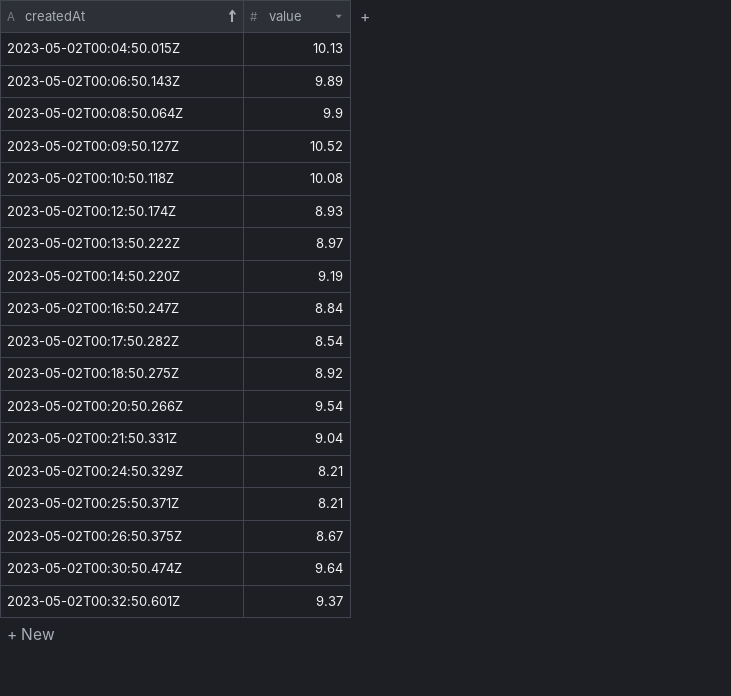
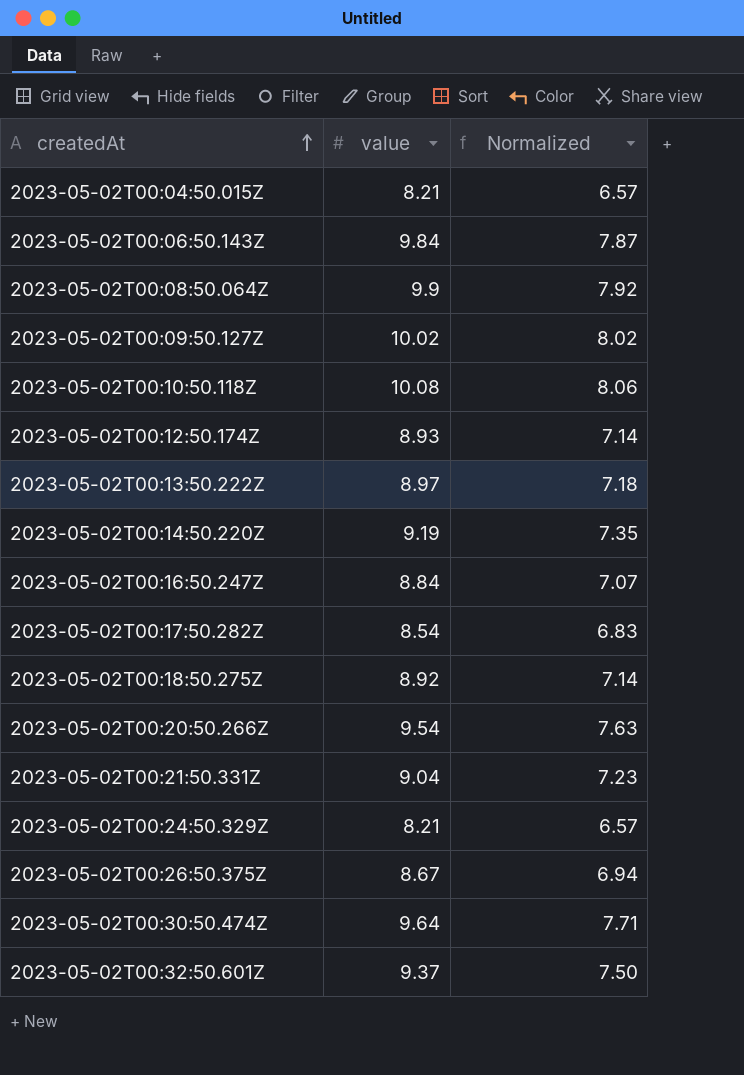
column Normalized | formula: none -> [value] * 0.8
row 2023-05-02T00:25:50.371Z: 8.21 -> none
2023-05-02T00:04:50.015Z | value: 10.13 -> 8.21
2023-05-02T00:06:50.143Z | value: 9.89 -> 9.84
2023-05-02T00:09:50.127Z | value: 10.52 -> 10.02

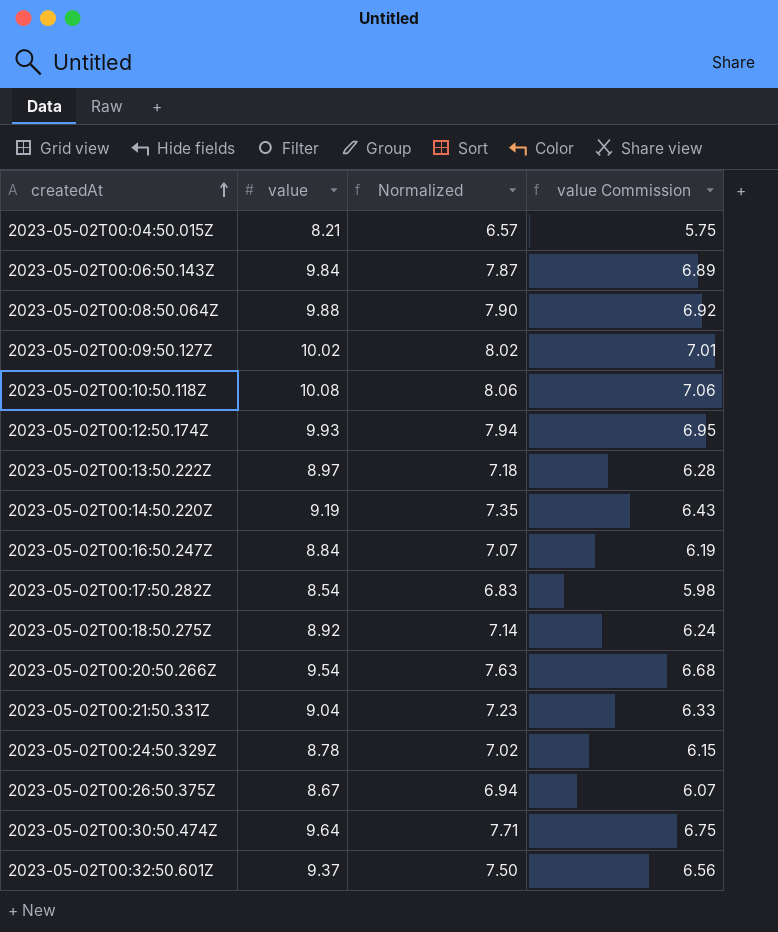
column value Commission | formula: none -> [value] * 0.7
2023-05-02T00:08:50.064Z | value: 9.9 -> 9.88
2023-05-02T00:08:50.064Z | Normalized: 7.92 -> 7.90
2023-05-02T00:12:50.174Z | value: 8.93 -> 9.93
2023-05-02T00:12:50.174Z | Normalized: 7.14 -> 7.94
2023-05-02T00:24:50.329Z | value: 8.21 -> 8.78
2023-05-02T00:24:50.329Z | Normalized: 6.57 -> 7.02

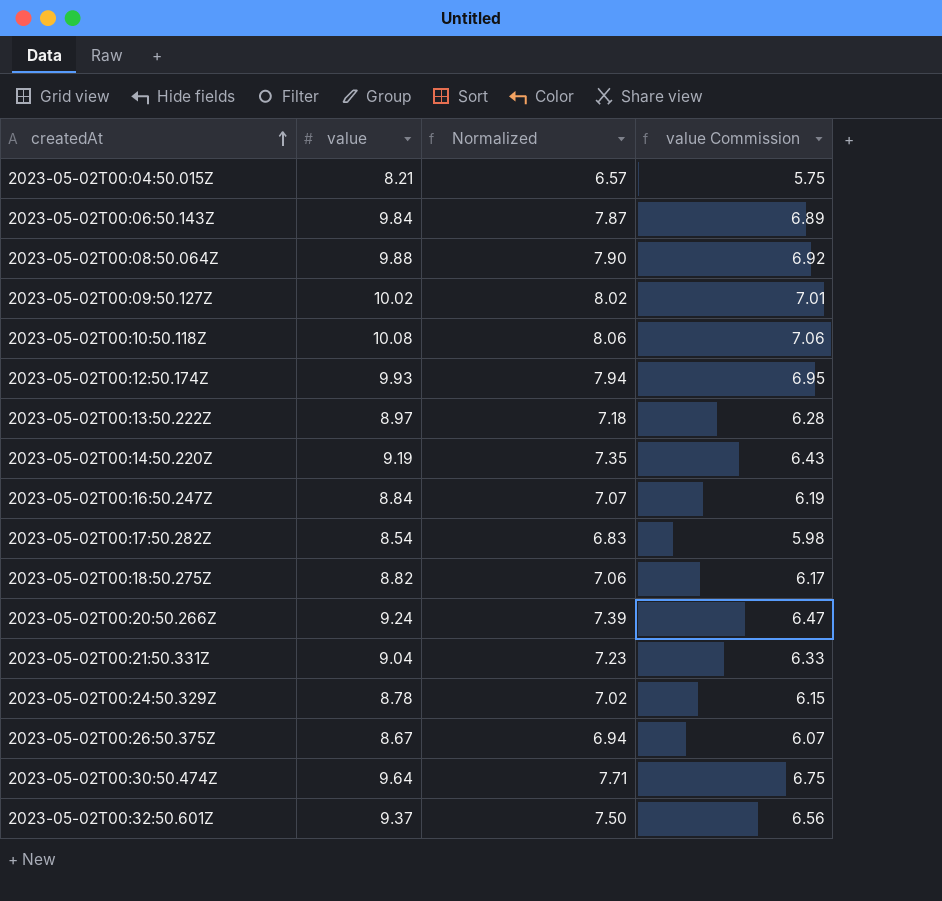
2023-05-02T00:18:50.275Z | value: 8.92 -> 8.82
2023-05-02T00:18:50.275Z | Normalized: 7.14 -> 7.06
2023-05-02T00:18:50.275Z | value Commission: 6.24 -> 6.17
2023-05-02T00:20:50.266Z | value: 9.54 -> 9.24
2023-05-02T00:20:50.266Z | Normalized: 7.63 -> 7.39
2023-05-02T00:20:50.266Z | value Commission: 6.68 -> 6.47

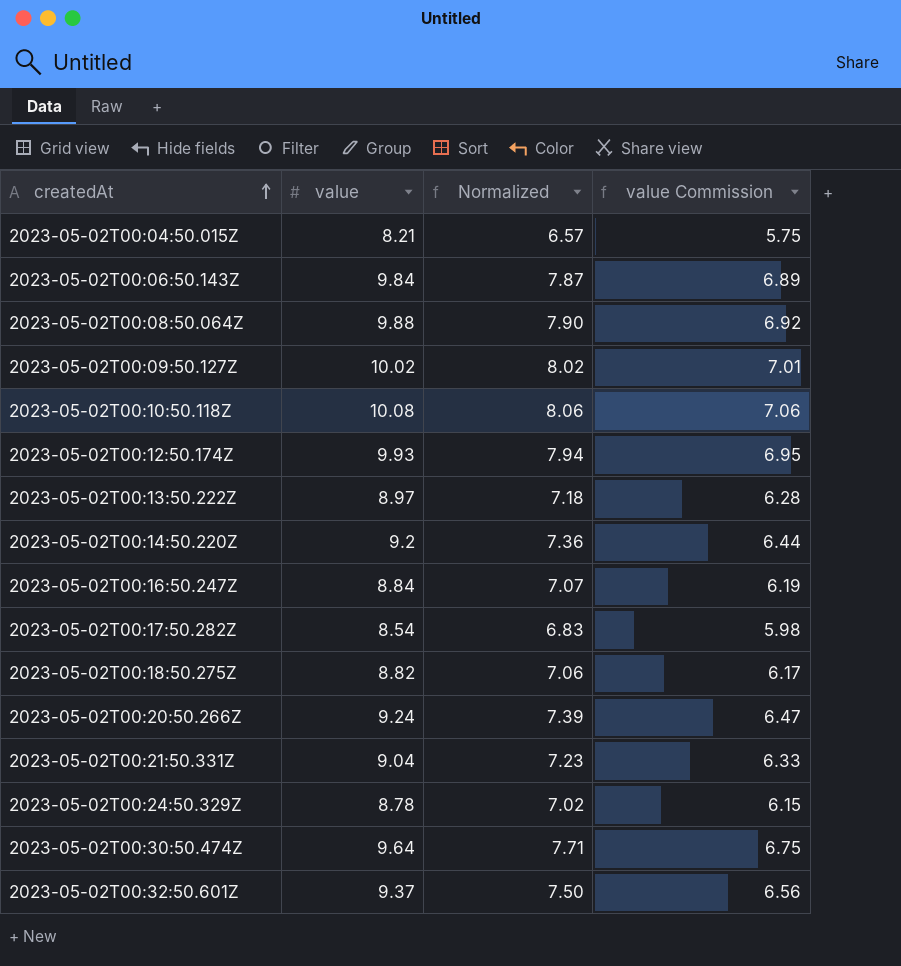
row 2023-05-02T00:26:50.375Z: 8.67 | 6.94 | 6.07 -> none
2023-05-02T00:14:50.220Z | value: 9.19 -> 9.2
2023-05-02T00:14:50.220Z | Normalized: 7.35 -> 7.36
2023-05-02T00:14:50.220Z | value Commission: 6.43 -> 6.44

